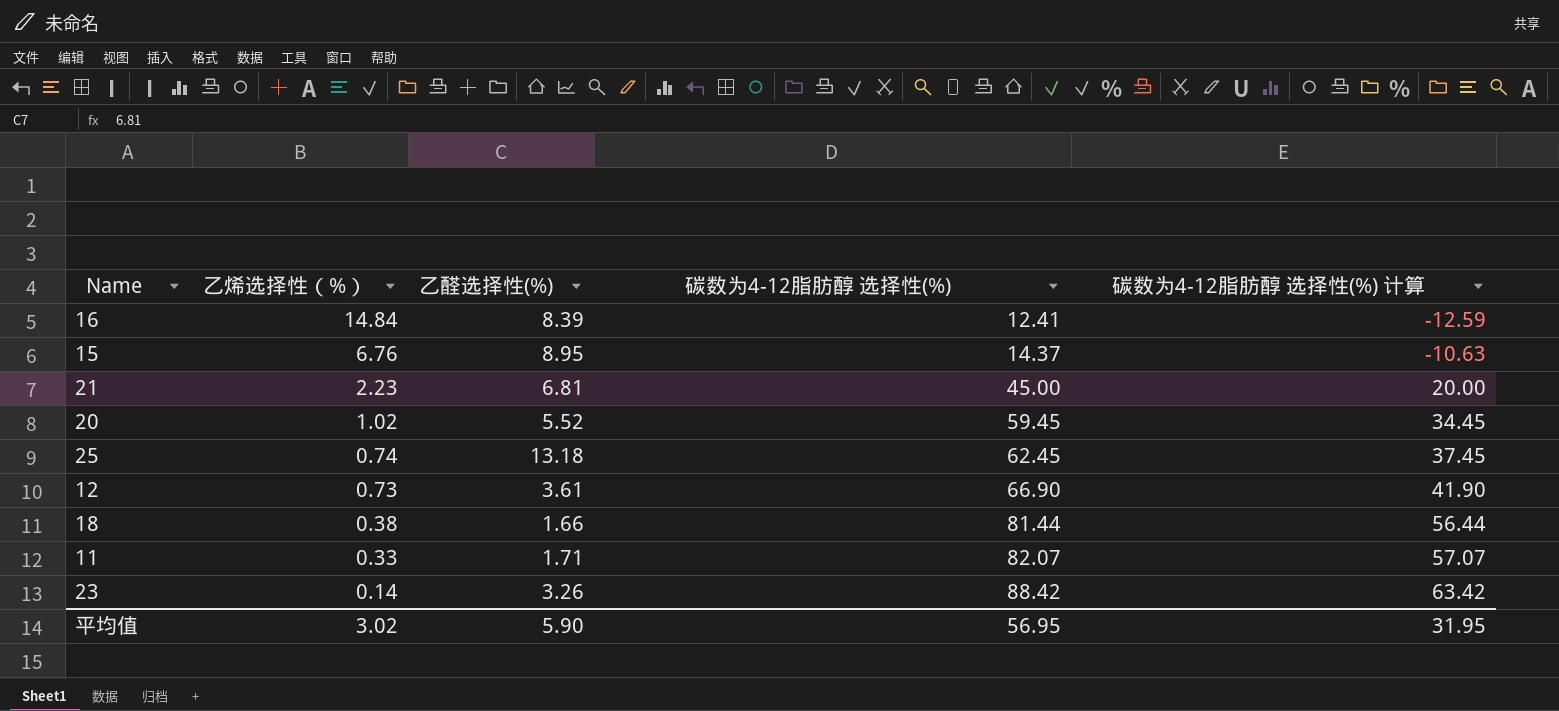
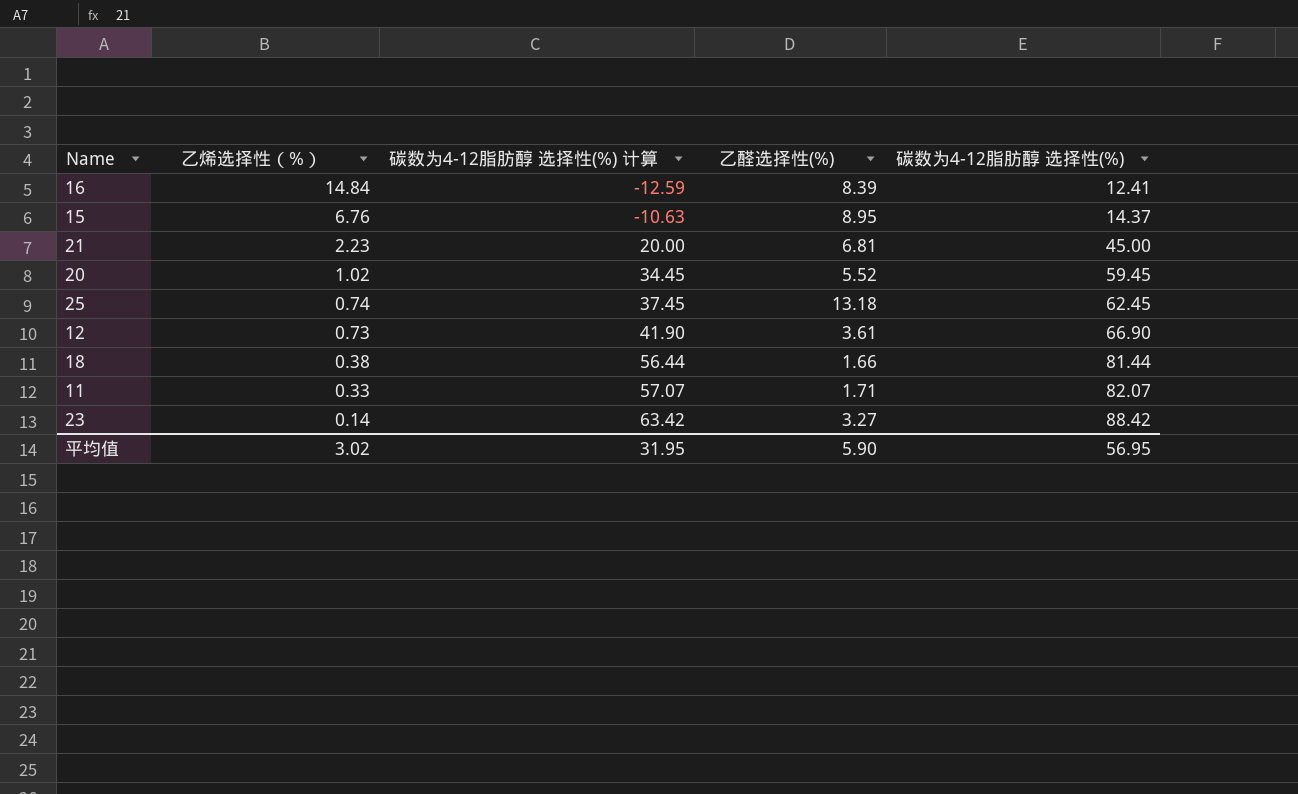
column 碳数为4-12脂肪醇 选择性(%) 计算 | position: 5 -> 3
23 | 乙醛选择性(%): 3.26 -> 3.27

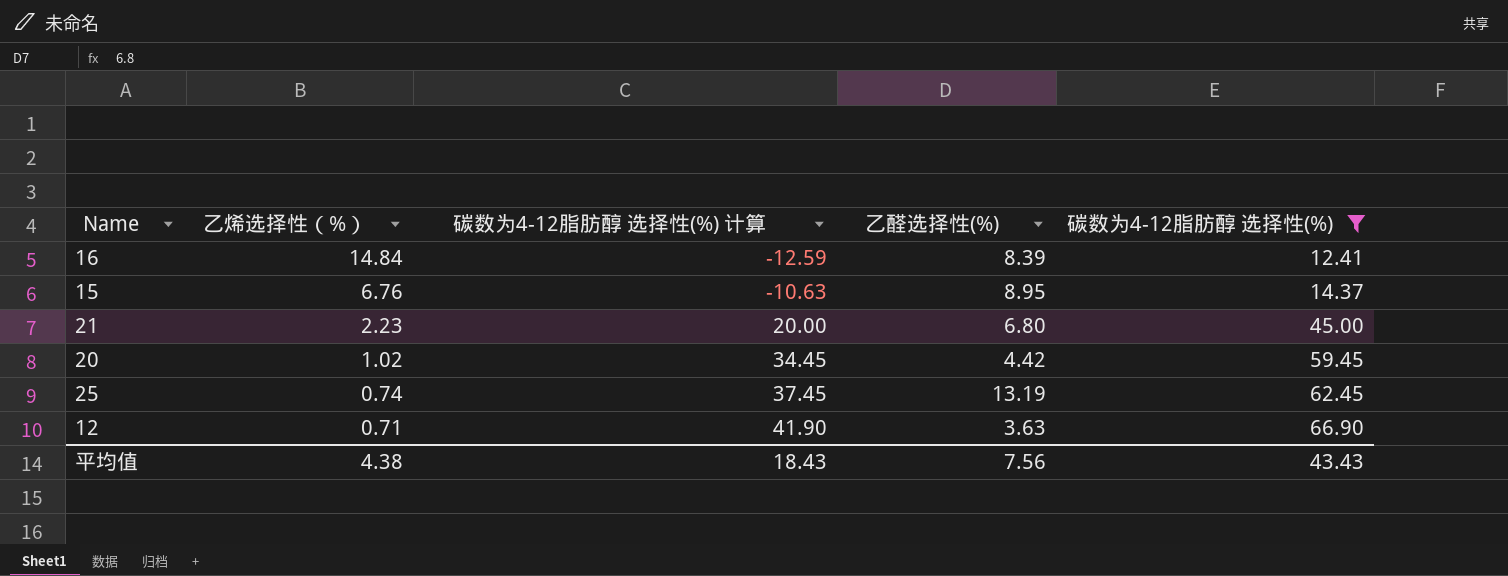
filter: none -> 碳数为4-12脂肪醇 选择性(%) <= 66.90
21 | 乙醛选择性(%): 6.81 -> 6.80
20 | 乙醛选择性(%): 5.52 -> 4.42
25 | 乙醛选择性(%): 13.18 -> 13.19
12 | 乙烯选择性（%）: 0.73 -> 0.71
12 | 乙醛选择性(%): 3.61 -> 3.63
平均值 | 乙烯选择性（%）: 3.02 -> 4.38
平均值 | 碳数为4-12脂肪醇 选择性(%) 计算: 31.95 -> 18.43
平均值 | 乙醛选择性(%): 5.90 -> 7.56
平均值 | 碳数为4-12脂肪醇 选择性(%): 56.95 -> 43.43

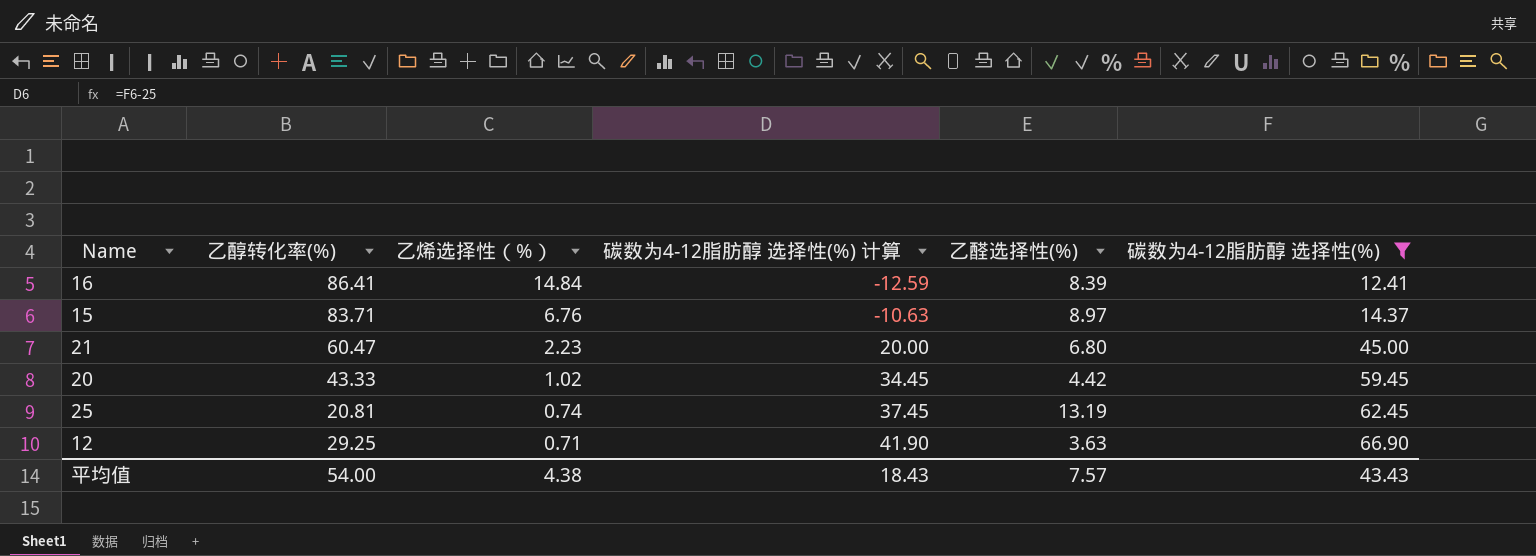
column 乙醇转化率(%) | position: none -> 2
15 | 乙醛选择性(%): 8.95 -> 8.97
平均值 | 乙醛选择性(%): 7.56 -> 7.57

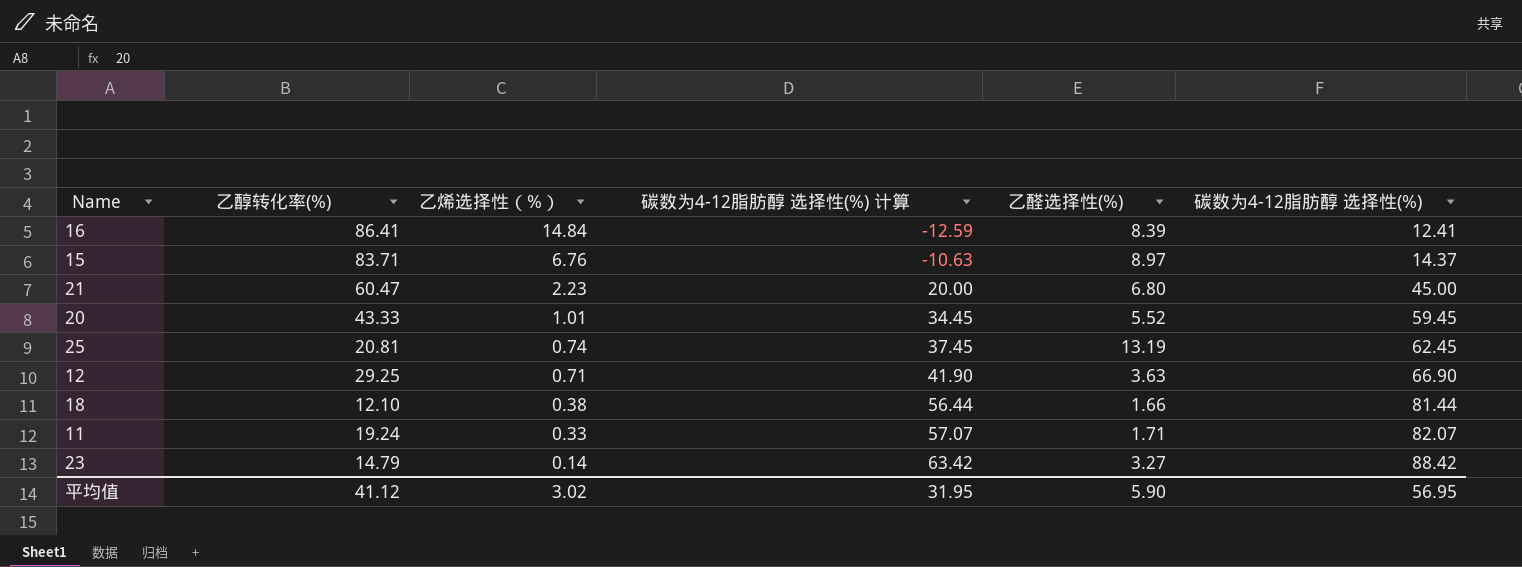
filter: 碳数为4-12脂肪醇 选择性(%) <= 66.90 -> none
20 | 乙烯选择性（%）: 1.02 -> 1.01
20 | 乙醛选择性(%): 4.42 -> 5.52
平均值 | 乙醇转化率(%): 54.00 -> 41.12
平均值 | 乙烯选择性（%）: 4.38 -> 3.02
平均值 | 碳数为4-12脂肪醇 选择性(%) 计算: 18.43 -> 31.95
平均值 | 乙醛选择性(%): 7.57 -> 5.90
平均值 | 碳数为4-12脂肪醇 选择性(%): 43.43 -> 56.95

